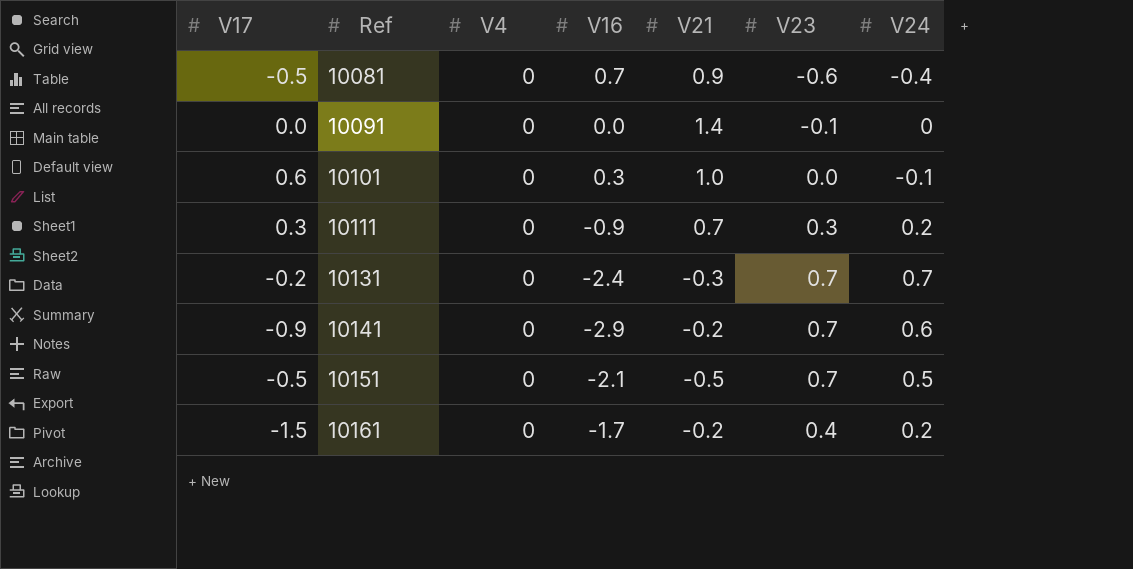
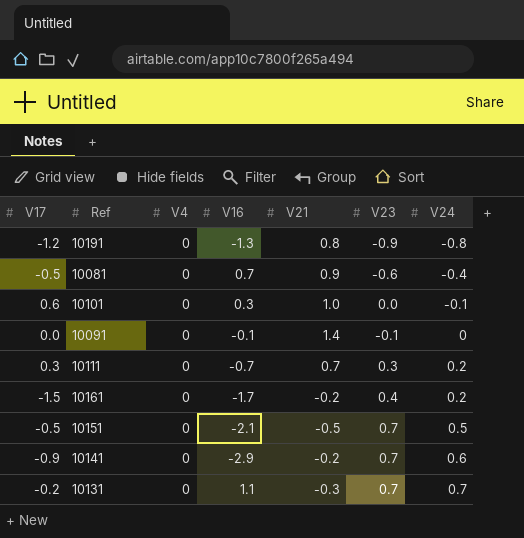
row order: Ref ascending -> V24 ascending
row 10191: none -> -1.2 | 0 | -1.3 | 0.8 | -0.9 | -0.8
10091 | V16: 0.0 -> -0.1
10111 | V16: -0.9 -> -0.7
10131 | V16: -2.4 -> 1.1

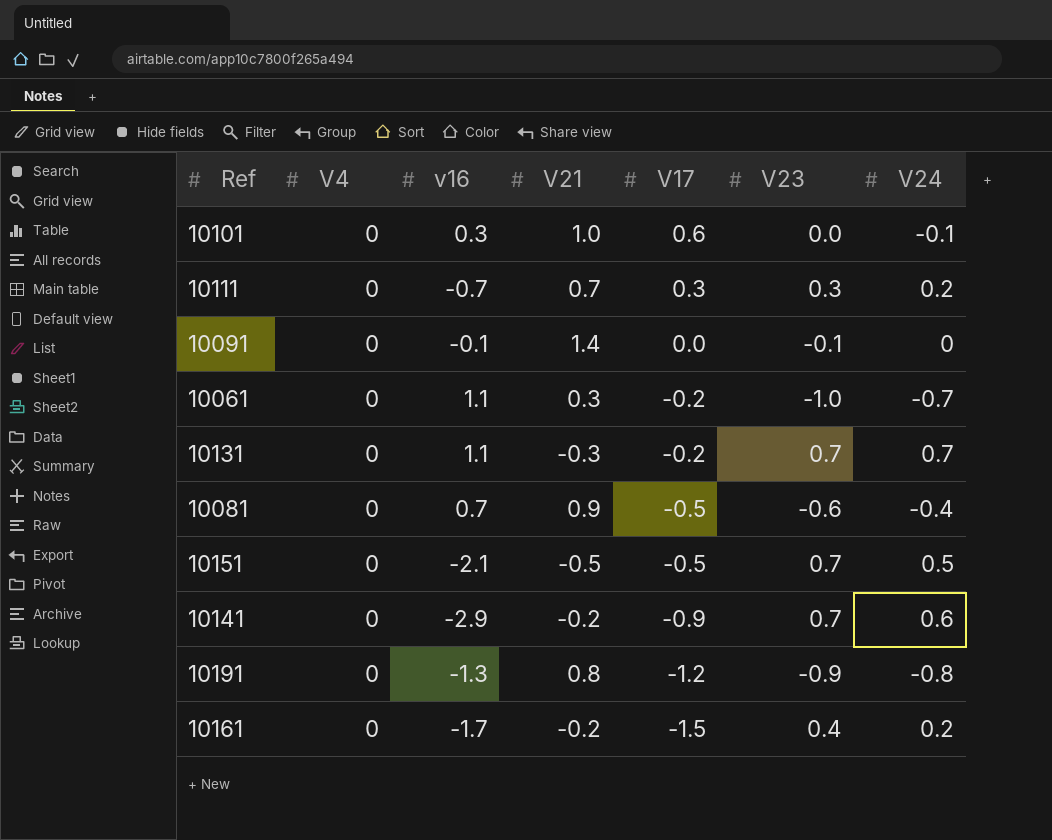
row order: V24 ascending -> V17 descending
column name: V16 -> v16
column V17 | position: 1 -> 5
row 10061: none -> 0 | 1.1 | 0.3 | -0.2 | -1.0 | -0.7

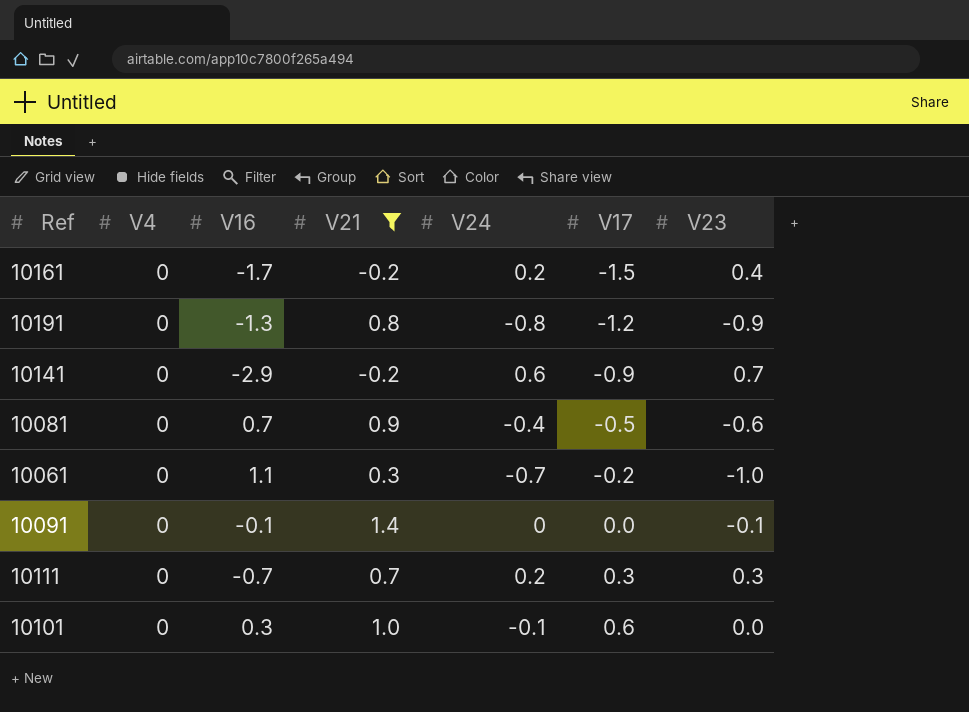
filter: none -> V21 >= -0.2
row order: V17 descending -> V17 ascending
column name: v16 -> V16
column V24 | position: 7 -> 5

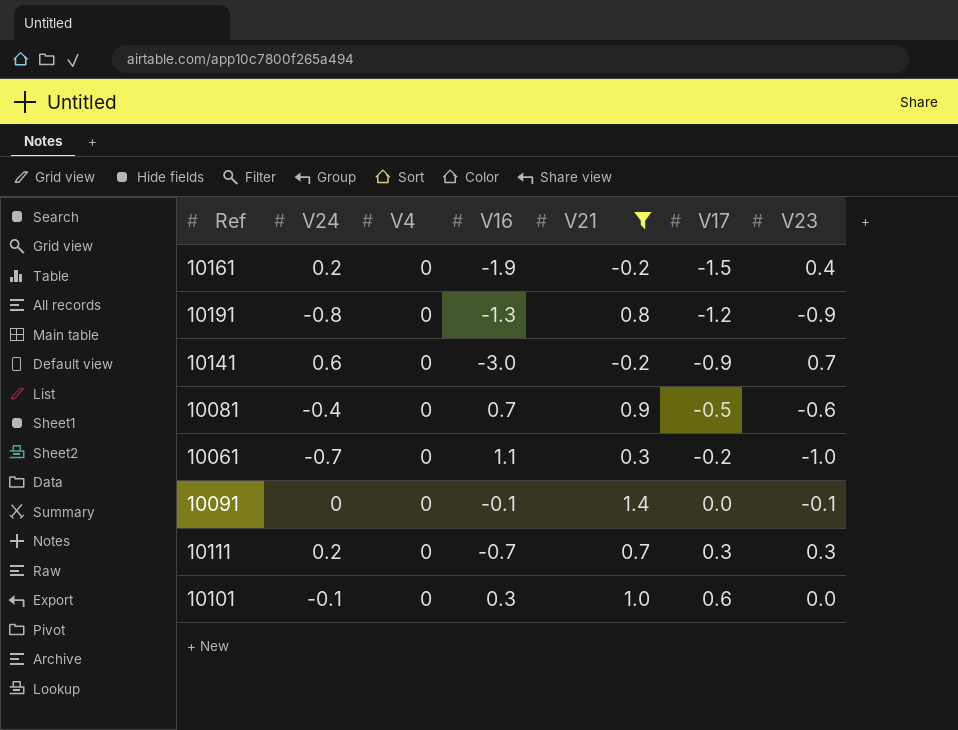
column V24 | position: 5 -> 2
10161 | V16: -1.7 -> -1.9
10141 | V16: -2.9 -> -3.0

